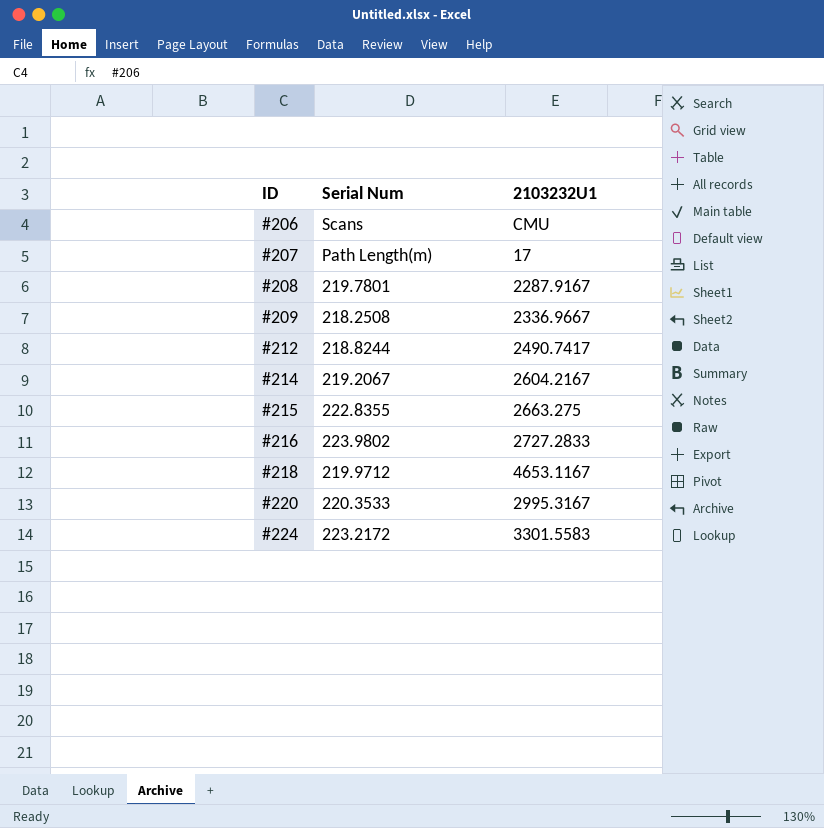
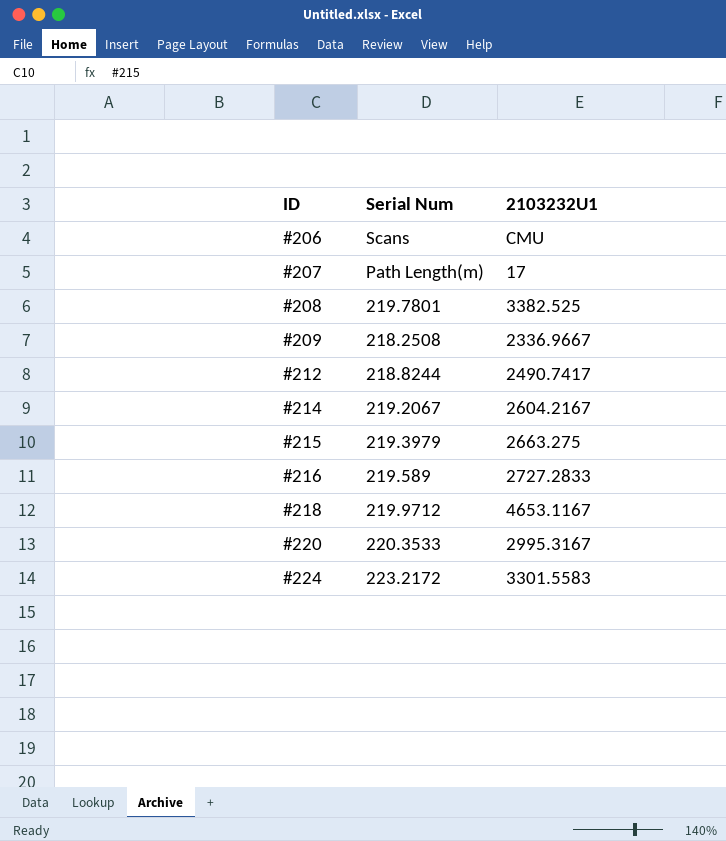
#208 | 2103232U1: 2287.9167 -> 3382.525
#215 | Serial Num: 222.8355 -> 219.3979
#216 | Serial Num: 223.9802 -> 219.589

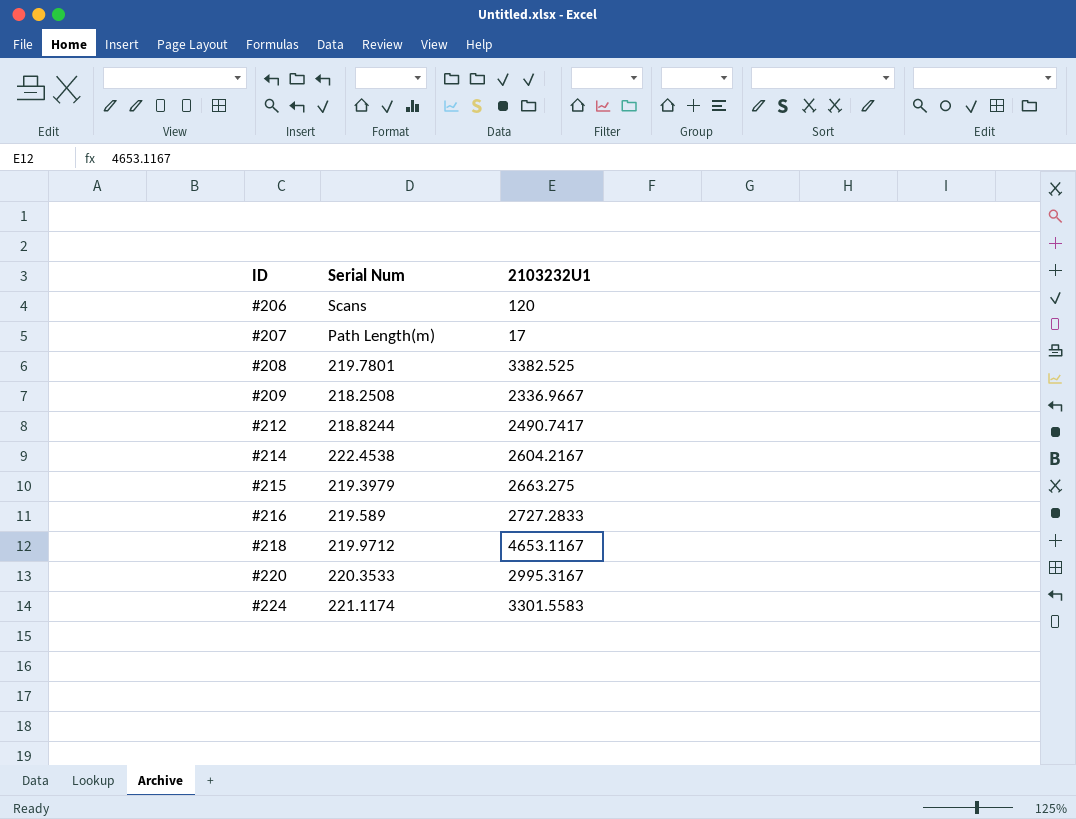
#206 | 2103232U1: CMU -> 120
#214 | Serial Num: 219.2067 -> 222.4538
#224 | Serial Num: 223.2172 -> 221.1174

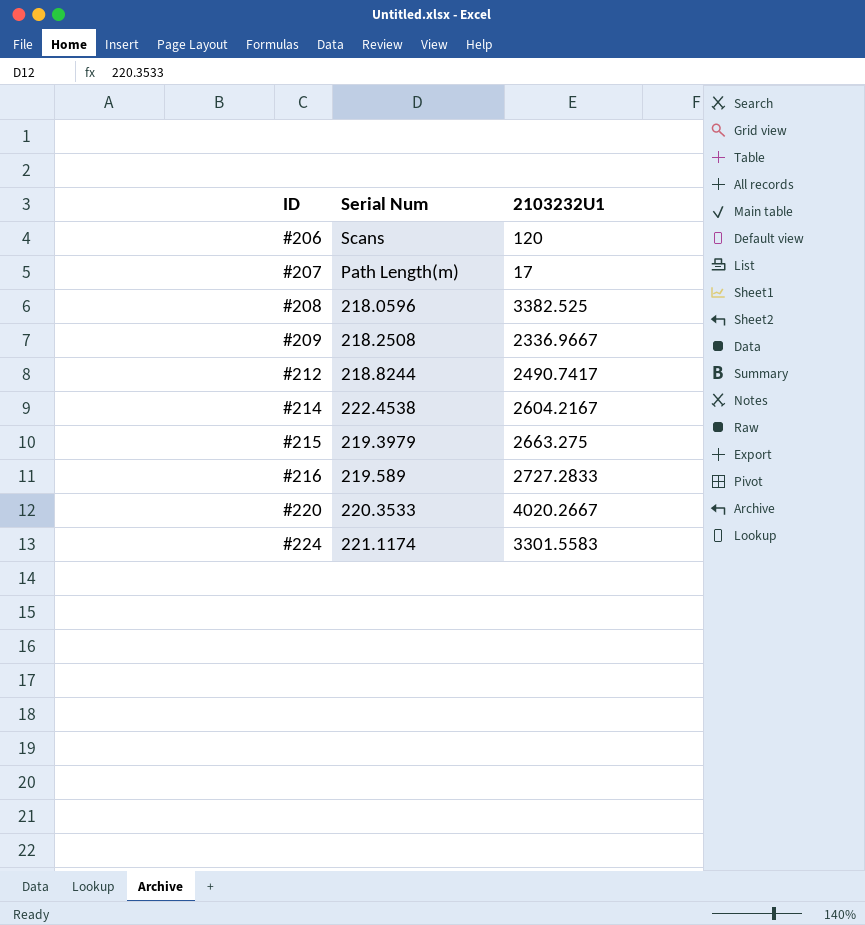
row #218: 219.9712 | 4653.1167 -> none
#208 | Serial Num: 219.7801 -> 218.0596
#220 | 2103232U1: 2995.3167 -> 4020.2667

